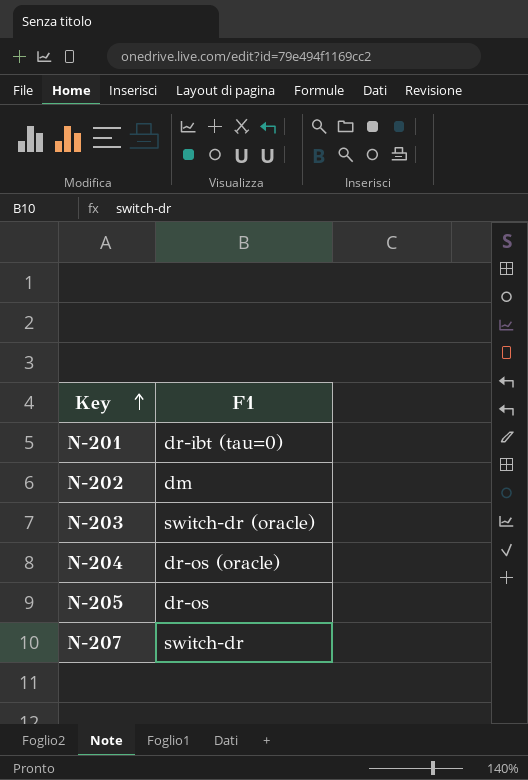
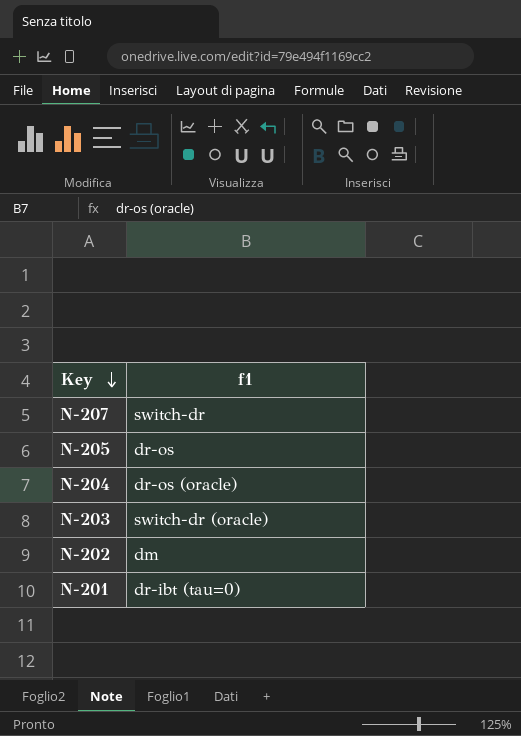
row order: Key ascending -> Key descending
column name: F1 -> f1

